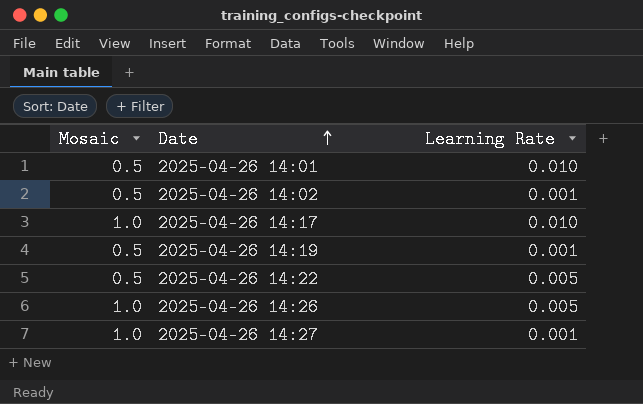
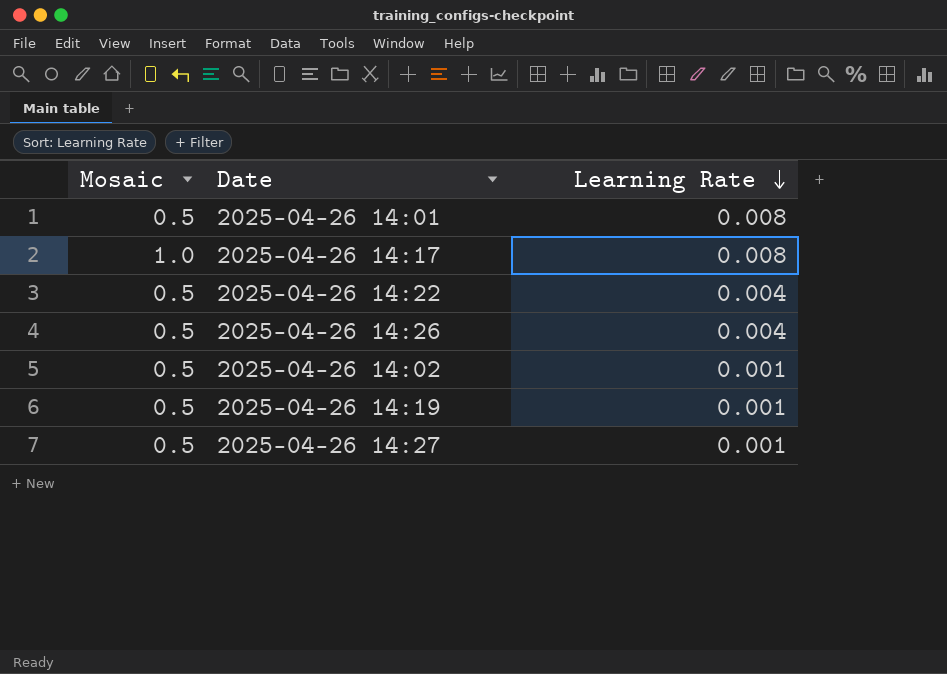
row order: Date ascending -> Learning Rate descending
2025-04-26 14:01 | Learning Rate: 0.010 -> 0.008
2025-04-26 14:17 | Learning Rate: 0.010 -> 0.008
2025-04-26 14:22 | Learning Rate: 0.005 -> 0.004
2025-04-26 14:26 | Mosaic: 1.0 -> 0.5
2025-04-26 14:26 | Learning Rate: 0.005 -> 0.004
2025-04-26 14:27 | Mosaic: 1.0 -> 0.5

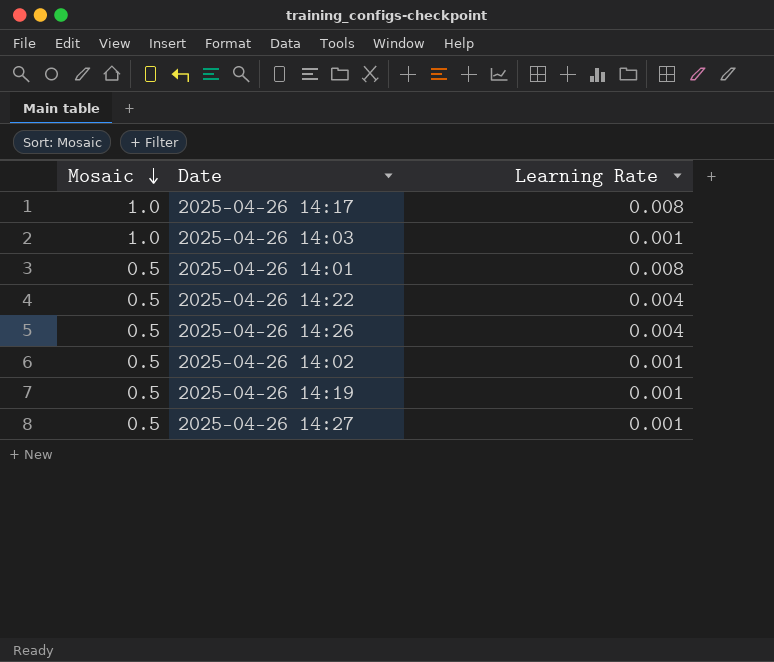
row order: Learning Rate descending -> Mosaic descending
row 2025-04-26 14:03: none -> 1.0 | 0.001

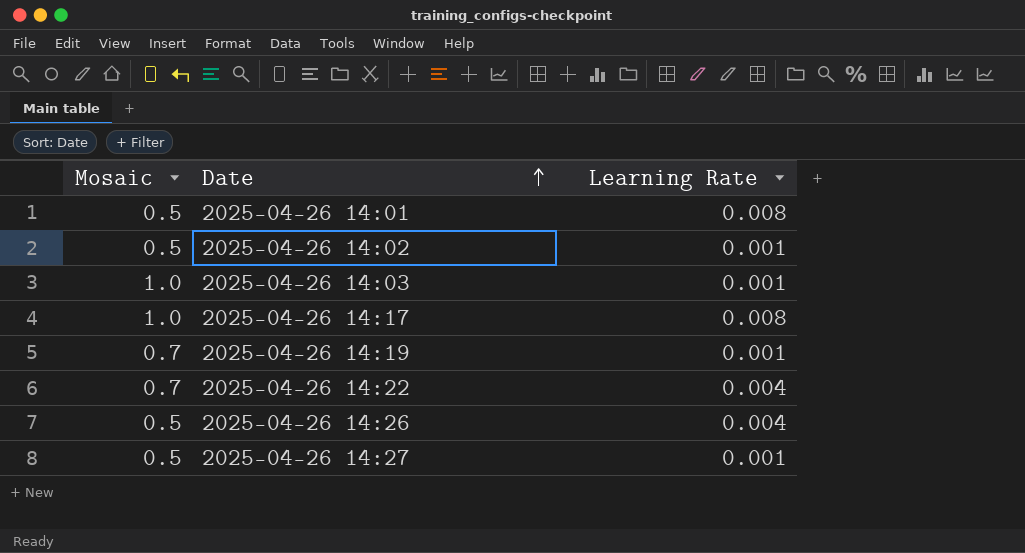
row order: Mosaic descending -> Date ascending
2025-04-26 14:19 | Mosaic: 0.5 -> 0.7
2025-04-26 14:22 | Mosaic: 0.5 -> 0.7

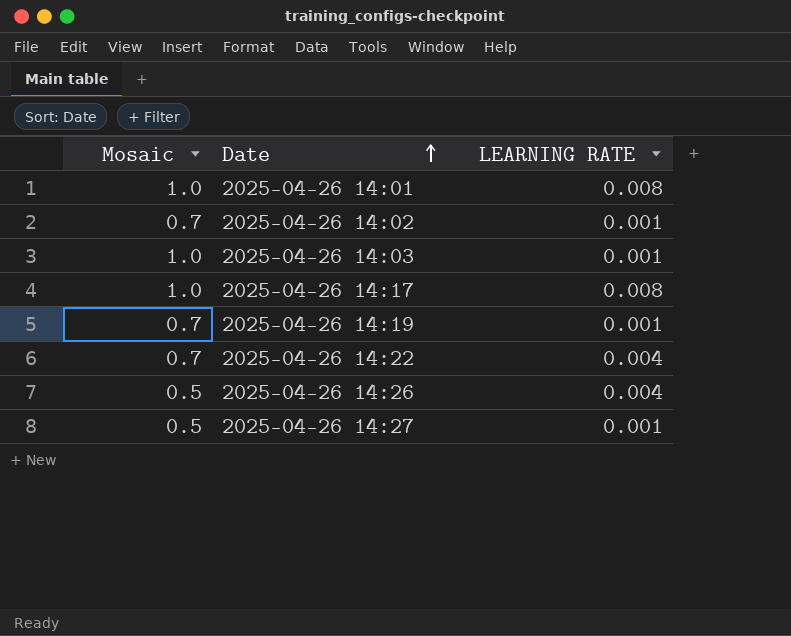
column name: Learning Rate -> LEARNING RATE
2025-04-26 14:01 | Mosaic: 0.5 -> 1.0
2025-04-26 14:02 | Mosaic: 0.5 -> 0.7

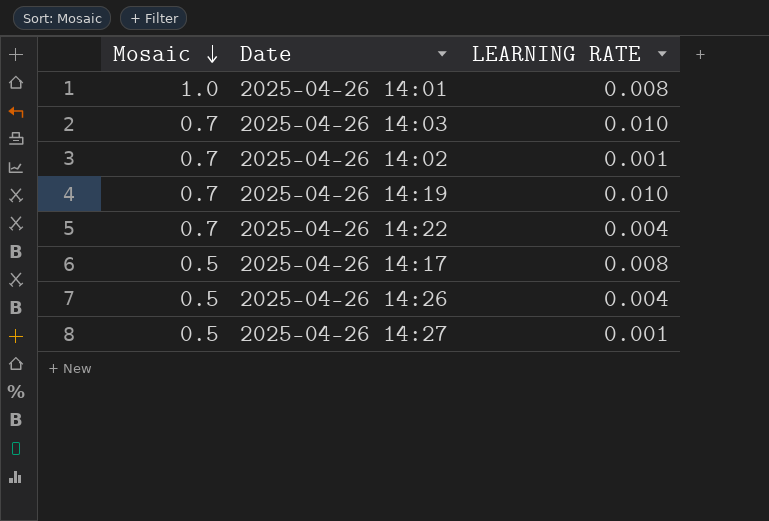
row order: Date ascending -> Mosaic descending
2025-04-26 14:03 | Mosaic: 1.0 -> 0.7
2025-04-26 14:03 | LEARNING RATE: 0.001 -> 0.010
2025-04-26 14:19 | LEARNING RATE: 0.001 -> 0.010
2025-04-26 14:17 | Mosaic: 1.0 -> 0.5

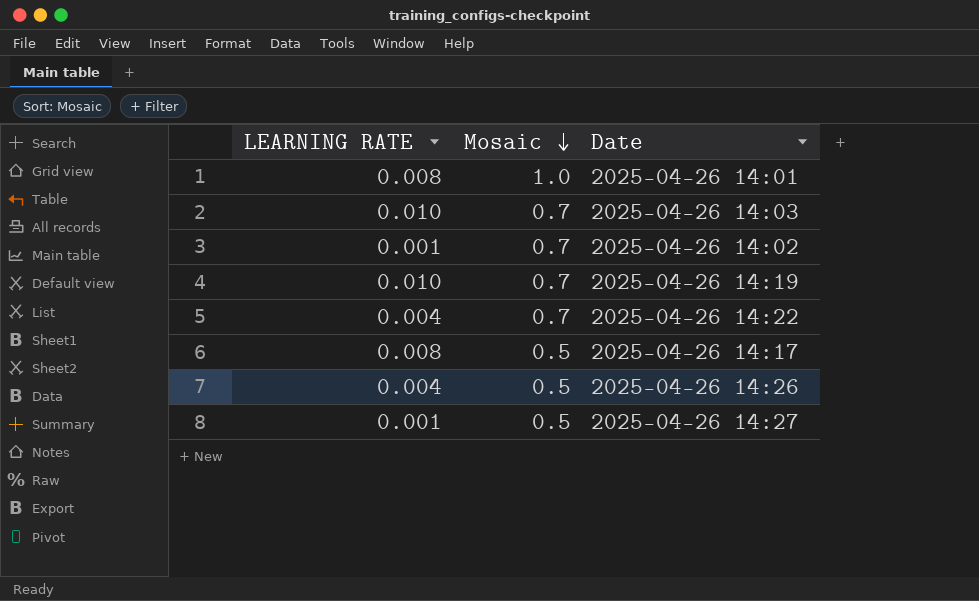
column LEARNING RATE | position: 3 -> 1

